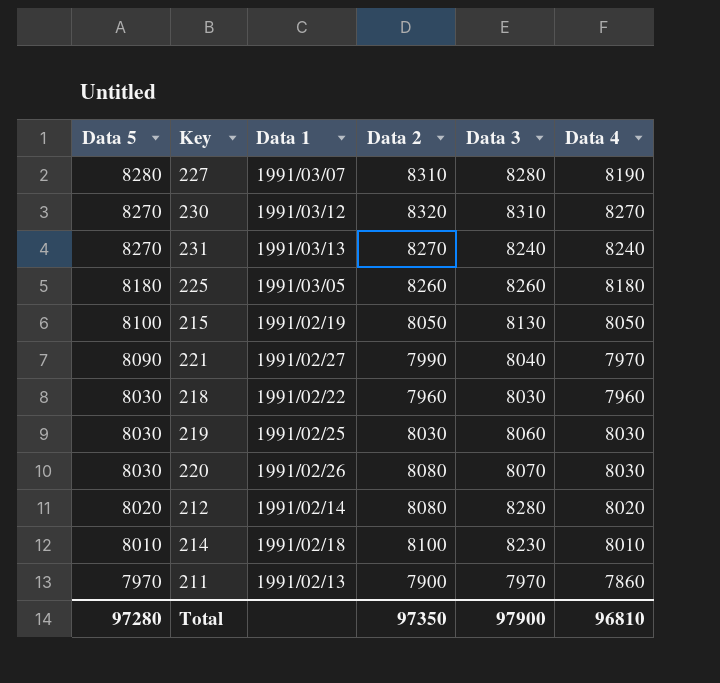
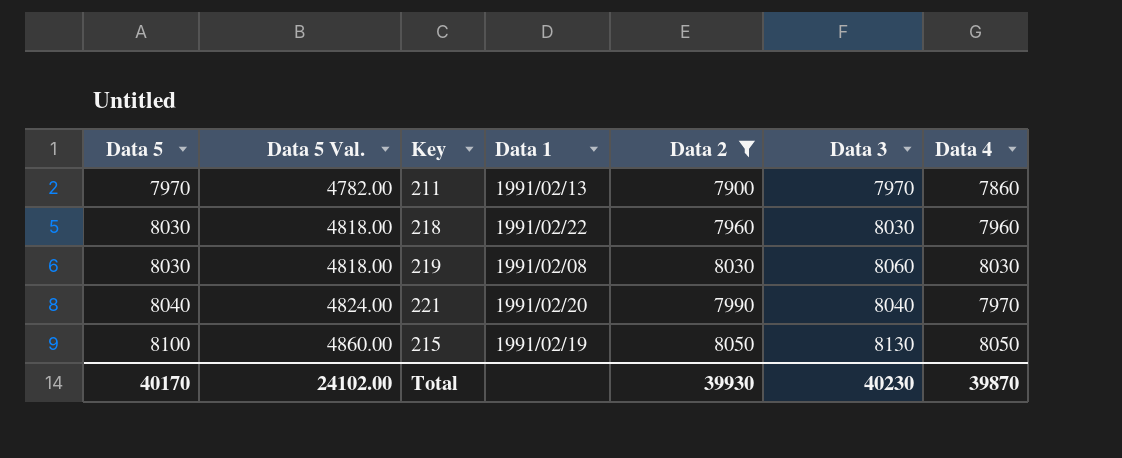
filter: none -> Data 2 <= 8050
row order: Data 5 descending -> Data 5 ascending
column Data 5 Val. | formula: none -> [Data 5] * 0.6
219 | Data 1: 1991/02/25 -> 1991/02/08
221 | Data 5: 8090 -> 8040
221 | Data 1: 1991/02/27 -> 1991/02/20
Total | Data 5: 97280 -> 40170
Total | Data 2: 97350 -> 39930
Total | Data 3: 97900 -> 40230
Total | Data 4: 96810 -> 39870

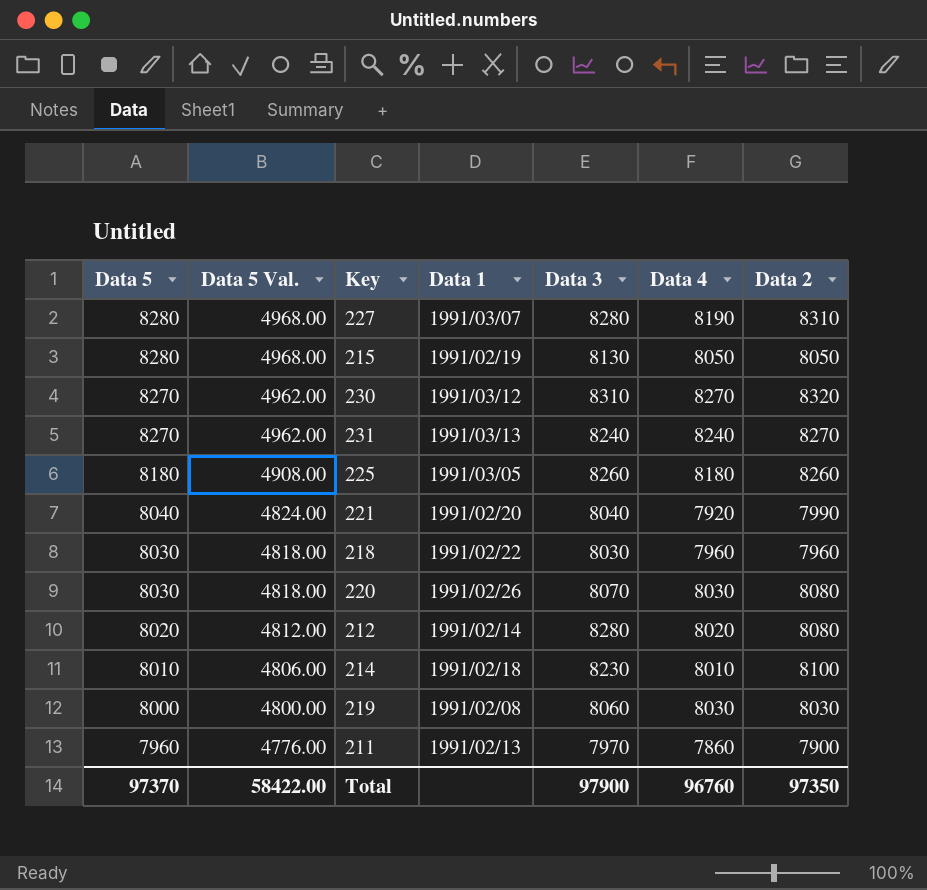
filter: Data 2 <= 8050 -> none
row order: Data 5 ascending -> Data 5 descending
column Data 2 | position: 5 -> 7
215 | Data 5: 8100 -> 8280
215 | Data 5 Val.: 4860.00 -> 4968.00
221 | Data 4: 7970 -> 7920
219 | Data 5: 8030 -> 8000
219 | Data 5 Val.: 4818.00 -> 4800.00
211 | Data 5: 7970 -> 7960
211 | Data 5 Val.: 4782.00 -> 4776.00
Total | Data 5: 40170 -> 97370
Total | Data 5 Val.: 24102.00 -> 58422.00
Total | Data 3: 40230 -> 97900
Total | Data 4: 39870 -> 96760
Total | Data 2: 39930 -> 97350

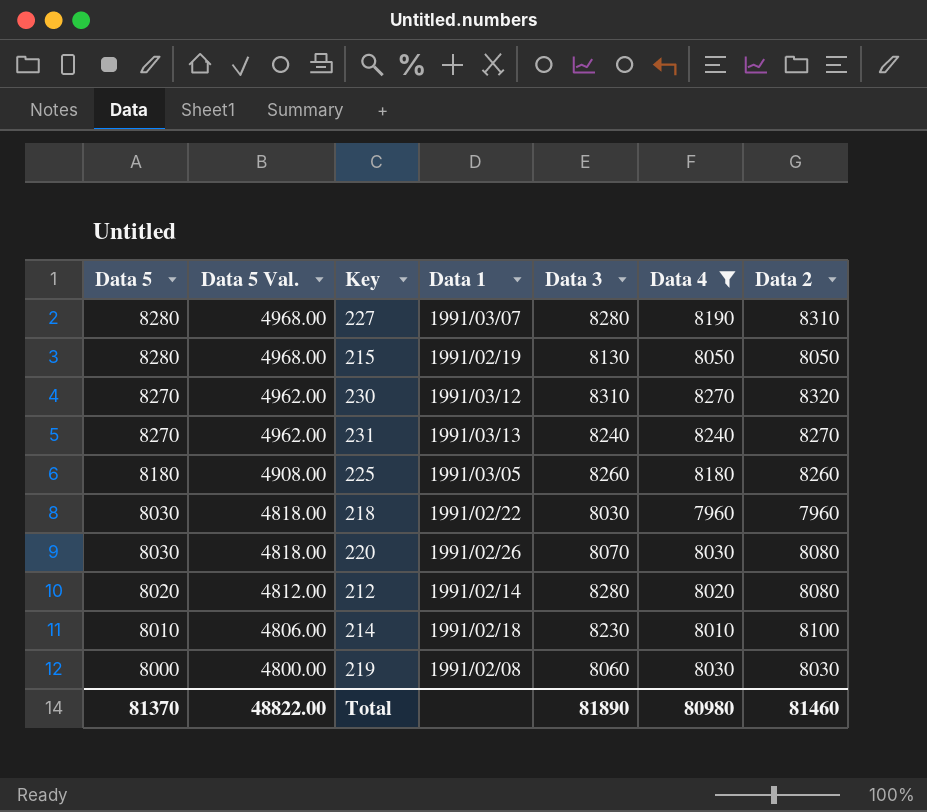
filter: none -> Data 4 >= 7960
Total | Data 5: 97370 -> 81370
Total | Data 5 Val.: 58422.00 -> 48822.00
Total | Data 3: 97900 -> 81890
Total | Data 4: 96760 -> 80980
Total | Data 2: 97350 -> 81460

